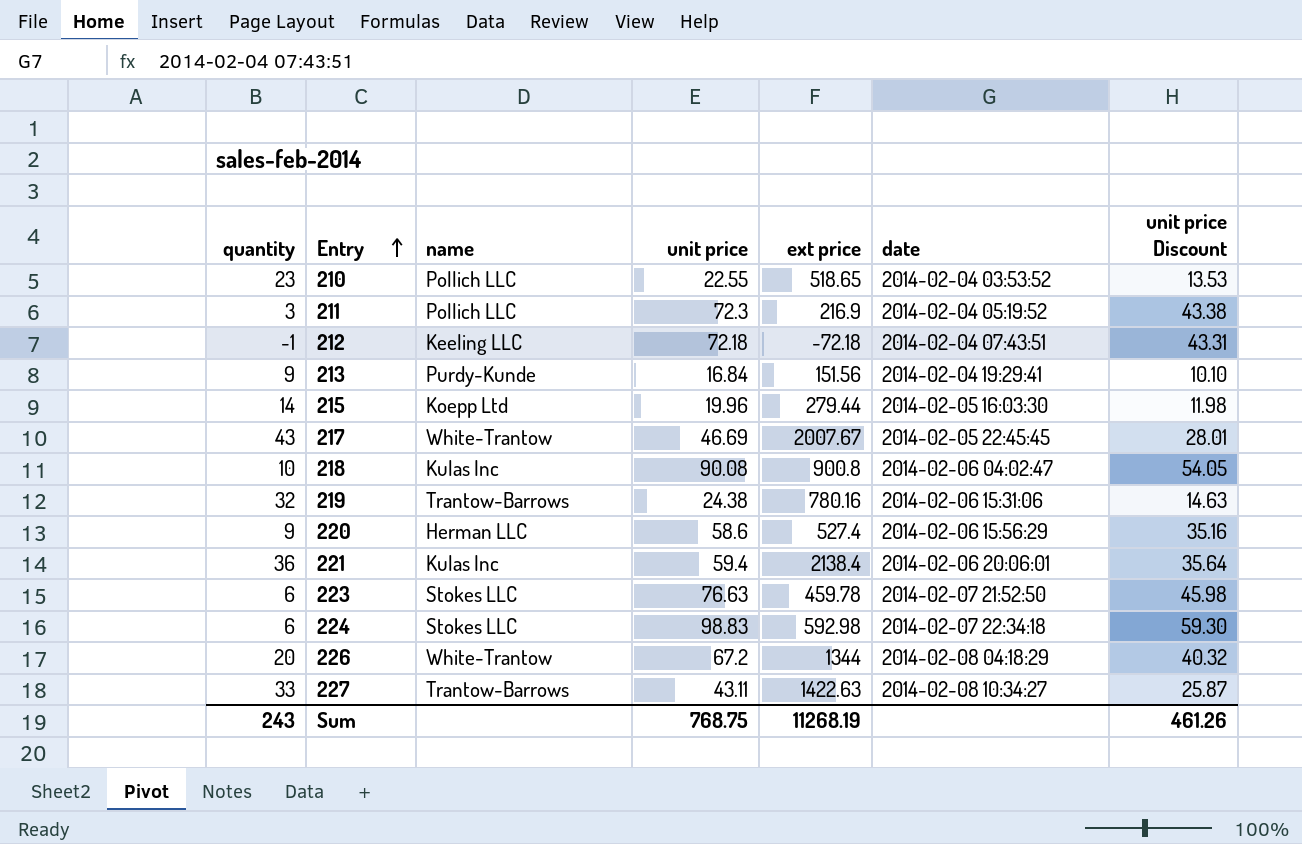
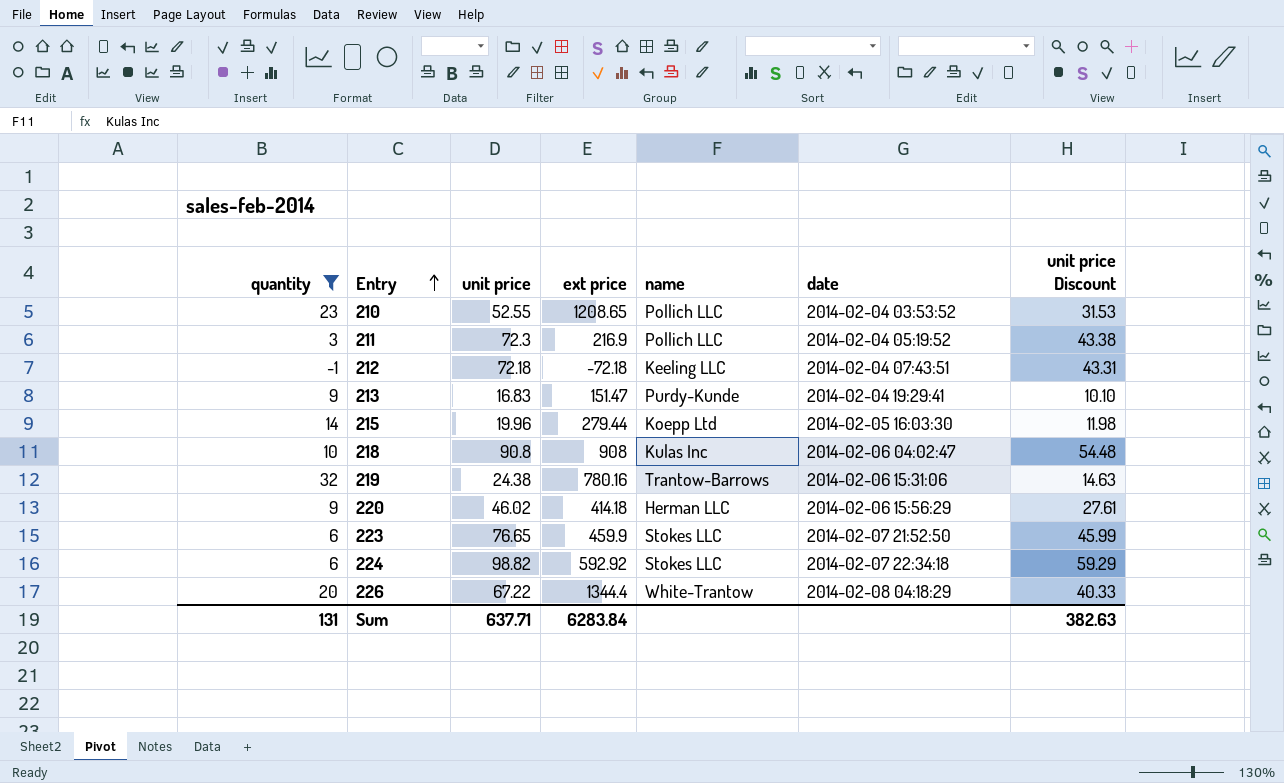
filter: none -> quantity <= 32
column name | position: 3 -> 5
210 | unit price: 22.55 -> 52.55
210 | ext price: 518.65 -> 1208.65
210 | unit price Discount: 13.53 -> 31.53
213 | unit price: 16.84 -> 16.83
213 | ext price: 151.56 -> 151.47
218 | unit price: 90.08 -> 90.8
218 | ext price: 900.8 -> 908
218 | unit price Discount: 54.05 -> 54.48
220 | unit price: 58.6 -> 46.02
220 | ext price: 527.4 -> 414.18
220 | unit price Discount: 35.16 -> 27.61
223 | unit price: 76.63 -> 76.65
223 | ext price: 459.78 -> 459.9
223 | unit price Discount: 45.98 -> 45.99
224 | unit price: 98.83 -> 98.82
224 | ext price: 592.98 -> 592.92
224 | unit price Discount: 59.30 -> 59.29
226 | unit price: 67.2 -> 67.22
226 | ext price: 1344 -> 1344.4
226 | unit price Discount: 40.32 -> 40.33
Sum | quantity: 243 -> 131
Sum | unit price: 768.75 -> 637.71
Sum | ext price: 11268.19 -> 6283.84
Sum | unit price Discount: 461.26 -> 382.63

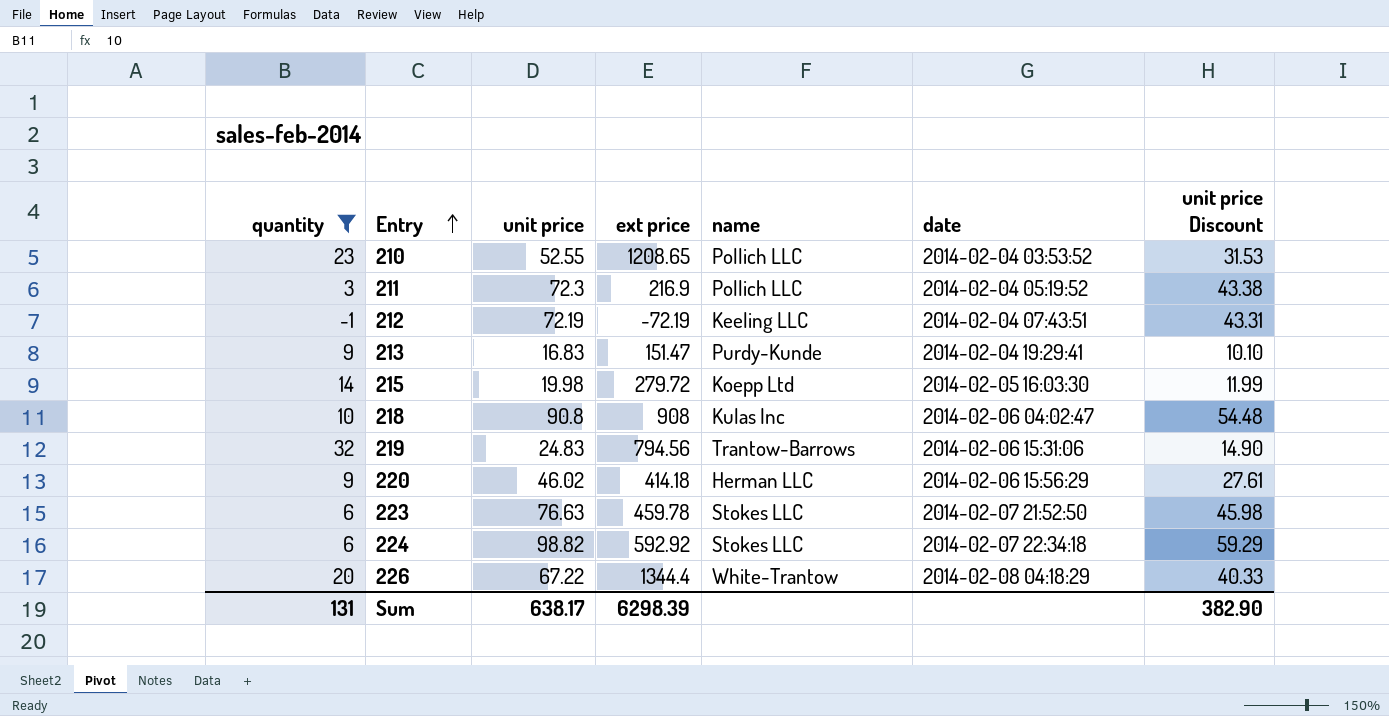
212 | unit price: 72.18 -> 72.19
212 | ext price: -72.18 -> -72.19
215 | unit price: 19.96 -> 19.98
215 | ext price: 279.44 -> 279.72
215 | unit price Discount: 11.98 -> 11.99
219 | unit price: 24.38 -> 24.83
219 | ext price: 780.16 -> 794.56
219 | unit price Discount: 14.63 -> 14.90
223 | unit price: 76.65 -> 76.63
223 | ext price: 459.9 -> 459.78
223 | unit price Discount: 45.99 -> 45.98
Sum | unit price: 637.71 -> 638.17
Sum | ext price: 6283.84 -> 6298.39
Sum | unit price Discount: 382.63 -> 382.90

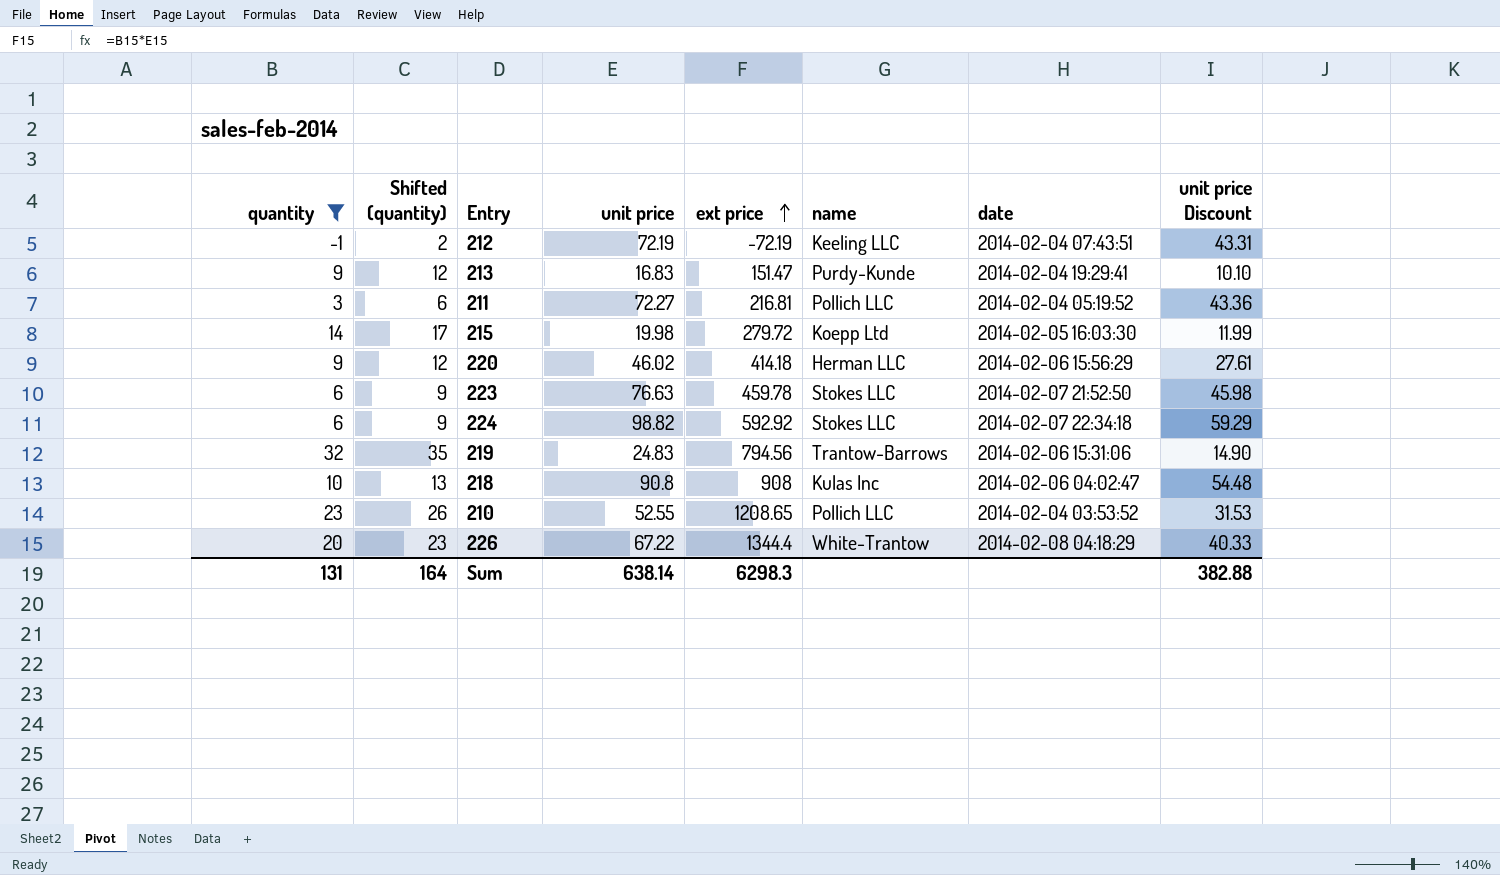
row order: Entry ascending -> ext price ascending
column Shifted (quantity) | formula: none -> [quantity] + 3
211 | unit price: 72.3 -> 72.27
211 | ext price: 216.9 -> 216.81
211 | unit price Discount: 43.38 -> 43.36
Sum | unit price: 638.17 -> 638.14
Sum | ext price: 6298.39 -> 6298.3
Sum | unit price Discount: 382.90 -> 382.88

